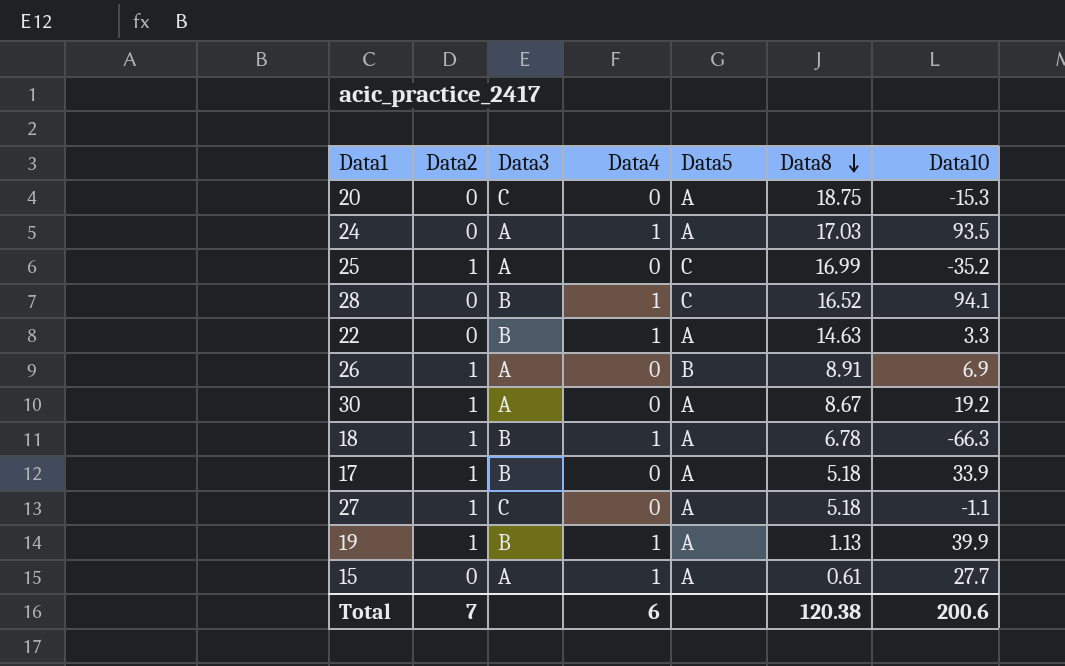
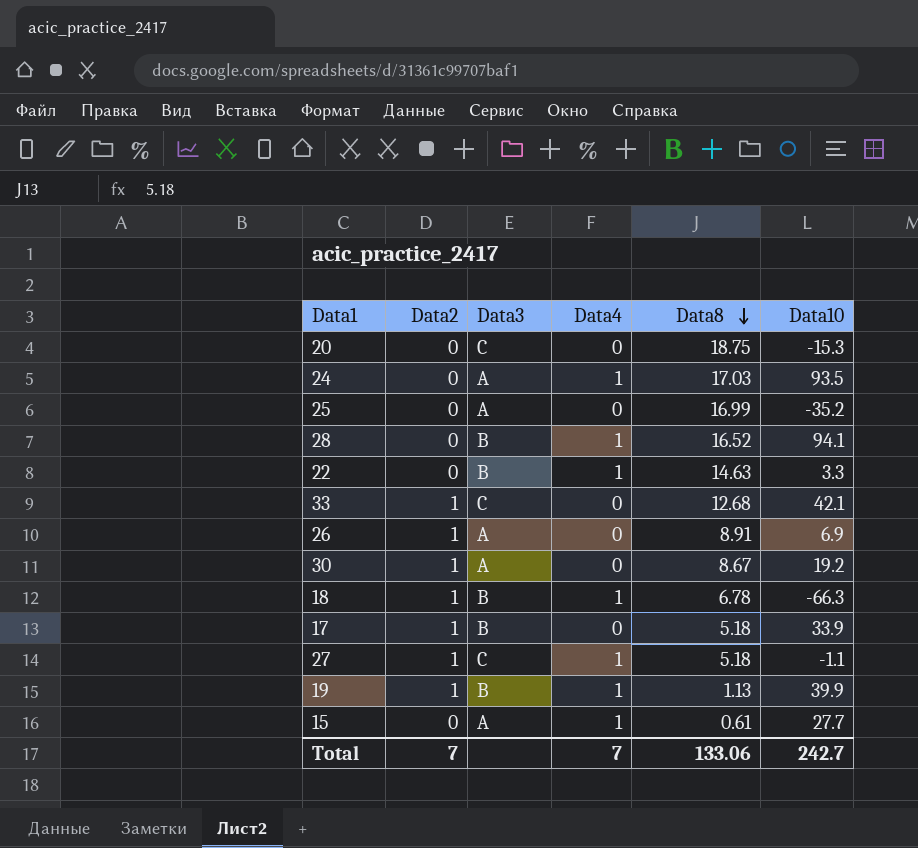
column Data5 | position: 5 -> none
25 | Data2: 1 -> 0
row 33: none -> 1 | C | 0 | 12.68 | 42.1
27 | Data4: 0 -> 1
Total | Data4: 6 -> 7
Total | Data8: 120.38 -> 133.06
Total | Data10: 200.6 -> 242.7

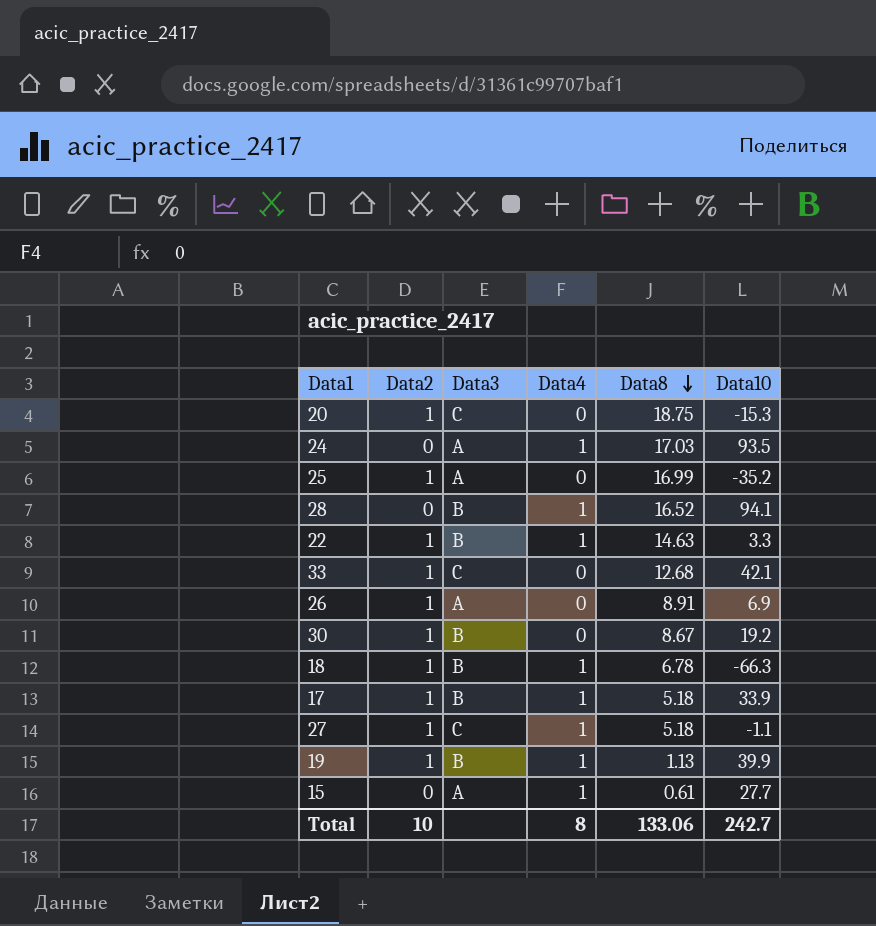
20 | Data2: 0 -> 1
25 | Data2: 0 -> 1
22 | Data2: 0 -> 1
30 | Data3: A -> B
17 | Data4: 0 -> 1
Total | Data2: 7 -> 10
Total | Data4: 7 -> 8

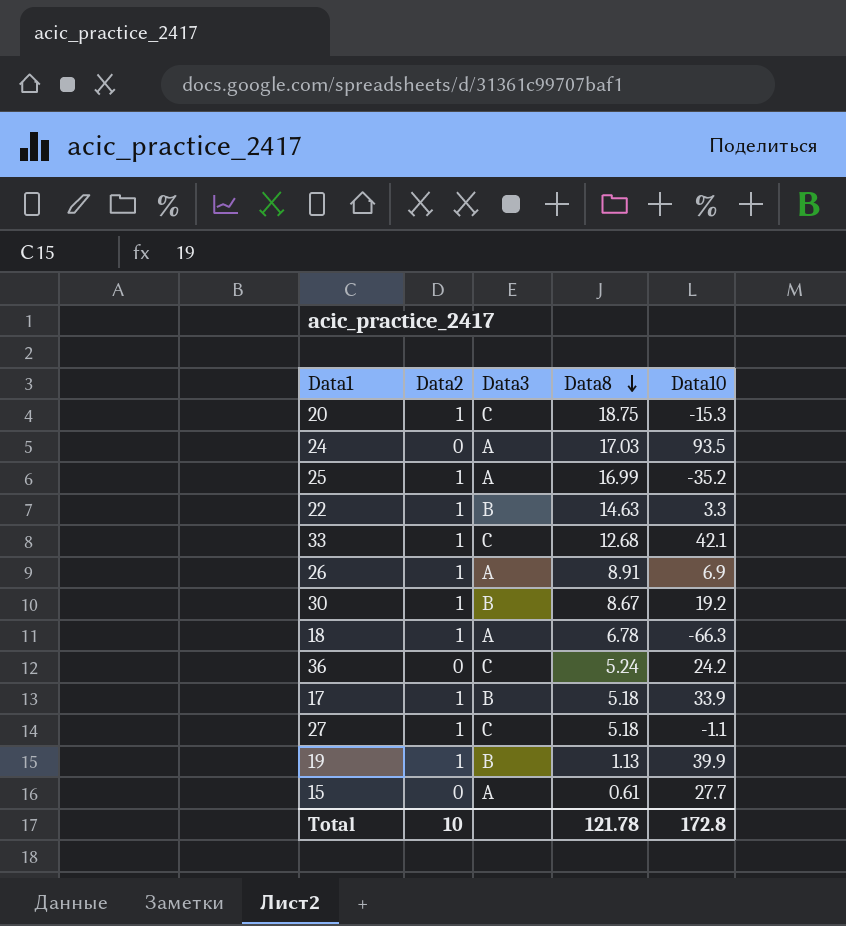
column Data4 | position: 4 -> none
row 28: 0 | B | 1 | 16.52 | 94.1 -> none
18 | Data3: B -> A
row 36: none -> 0 | C | 5.24 | 24.2
Total | Data8: 133.06 -> 121.78
Total | Data10: 242.7 -> 172.8

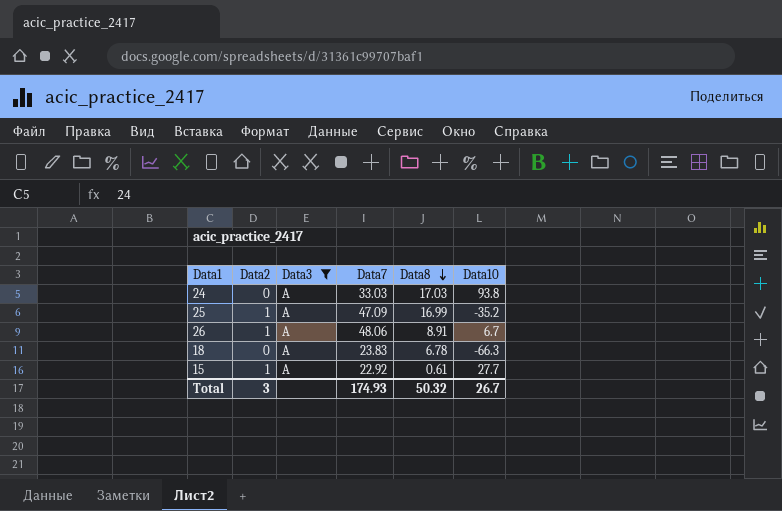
filter: none -> Data3 = A
column Data7 | position: none -> 4
24 | Data10: 93.5 -> 93.8
26 | Data10: 6.9 -> 6.7
18 | Data2: 1 -> 0
15 | Data2: 0 -> 1
Total | Data2: 10 -> 3
Total | Data8: 121.78 -> 50.32
Total | Data10: 172.8 -> 26.7

